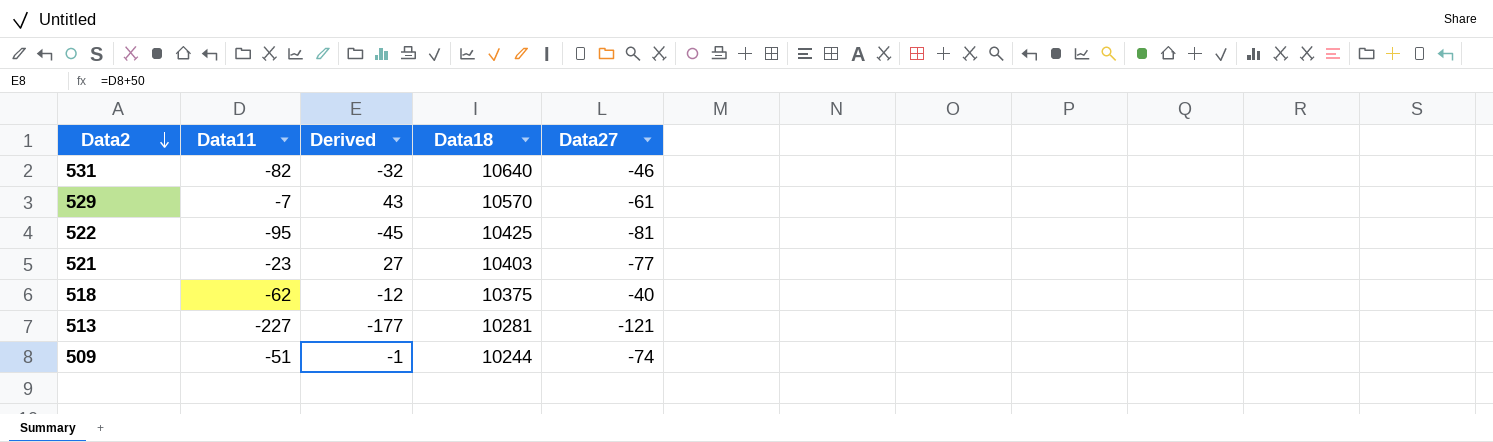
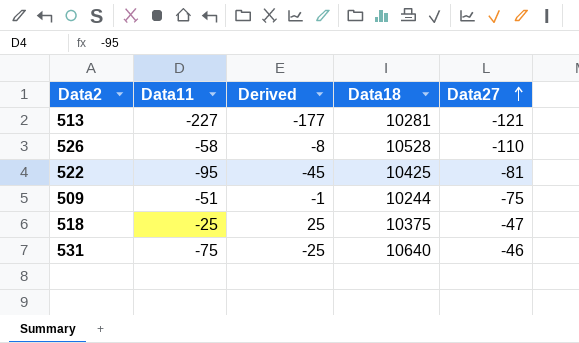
row order: Data2 descending -> Data27 ascending
row 529: -7 | 43 | 10570 | -61 -> none
row 521: -23 | 27 | 10403 | -77 -> none
row 526: none -> -58 | -8 | 10528 | -110
509 | Data27: -74 -> -75
518 | Data11: -62 -> -25
518 | Derived: -12 -> 25
518 | Data27: -40 -> -47
531 | Data11: -82 -> -75
531 | Derived: -32 -> -25

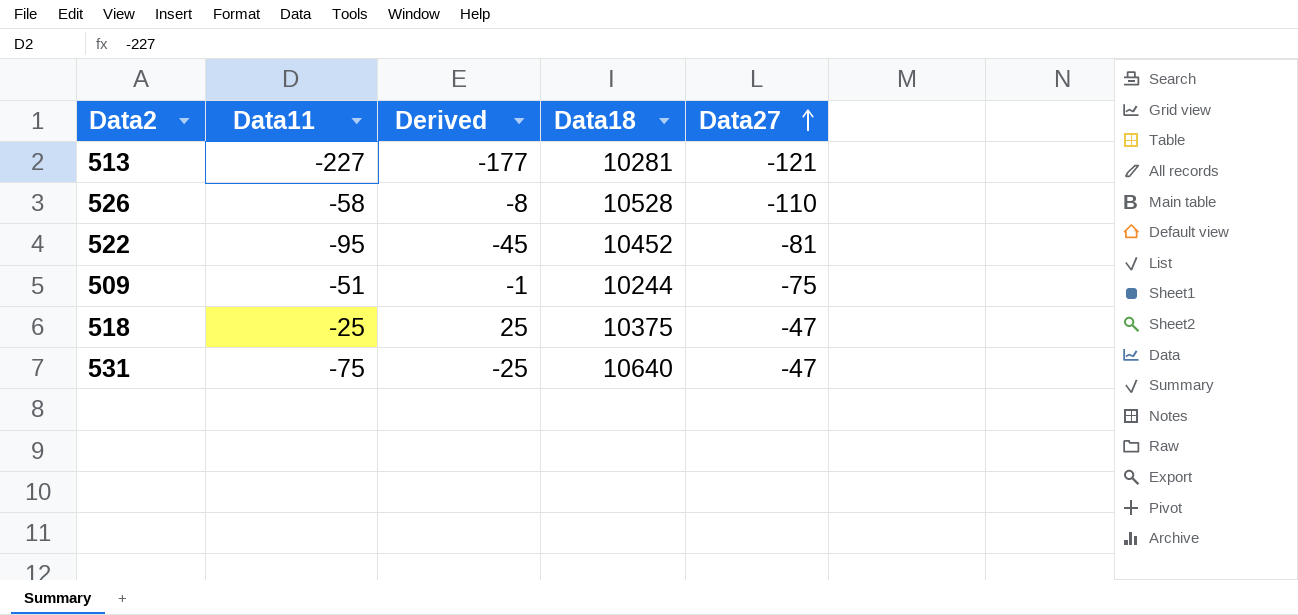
522 | Data18: 10425 -> 10452
531 | Data27: -46 -> -47

